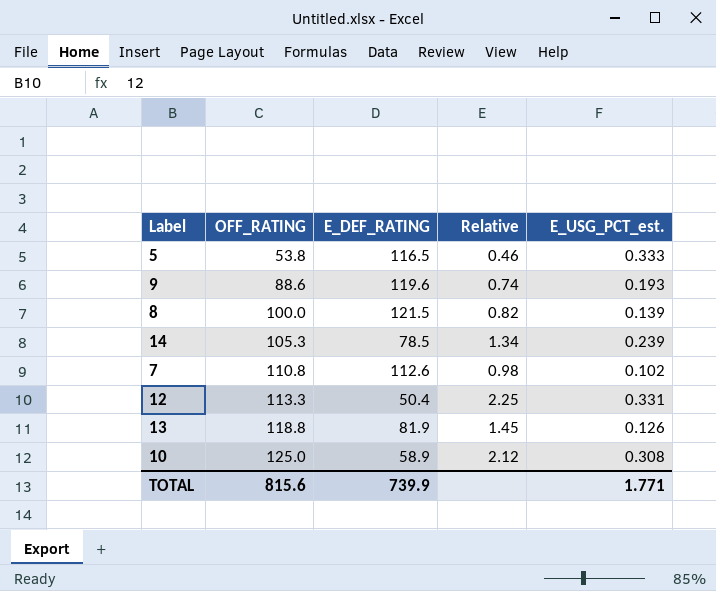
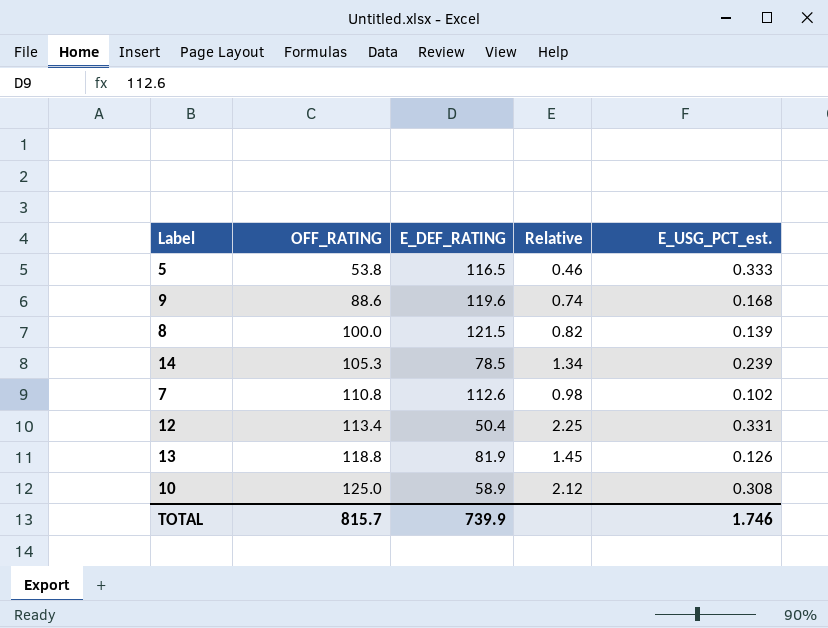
9 | E_USG_PCT_est.: 0.193 -> 0.168
12 | OFF_RATING: 113.3 -> 113.4
TOTAL | OFF_RATING: 815.6 -> 815.7
TOTAL | E_USG_PCT_est.: 1.771 -> 1.746

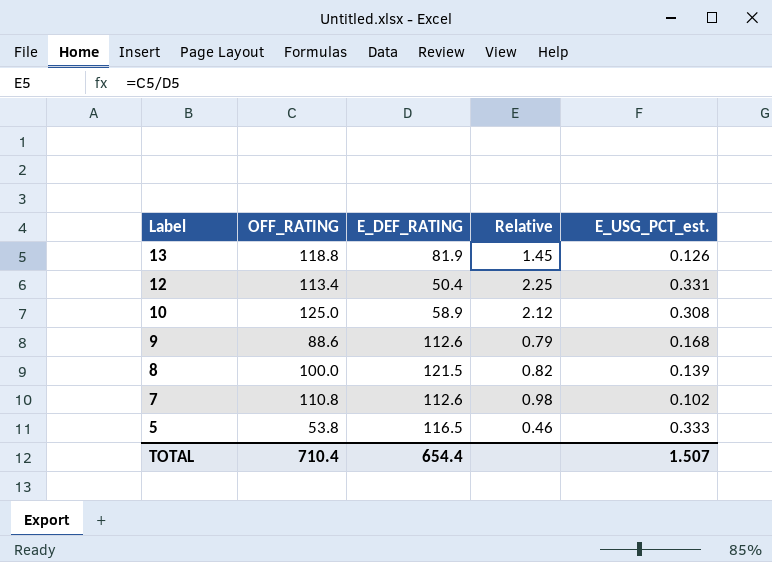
row order: OFF_RATING ascending -> Label descending
row 14: 105.3 | 78.5 | 1.34 | 0.239 -> none
9 | E_DEF_RATING: 119.6 -> 112.6
9 | Relative: 0.74 -> 0.79
TOTAL | OFF_RATING: 815.7 -> 710.4
TOTAL | E_DEF_RATING: 739.9 -> 654.4
TOTAL | E_USG_PCT_est.: 1.746 -> 1.507

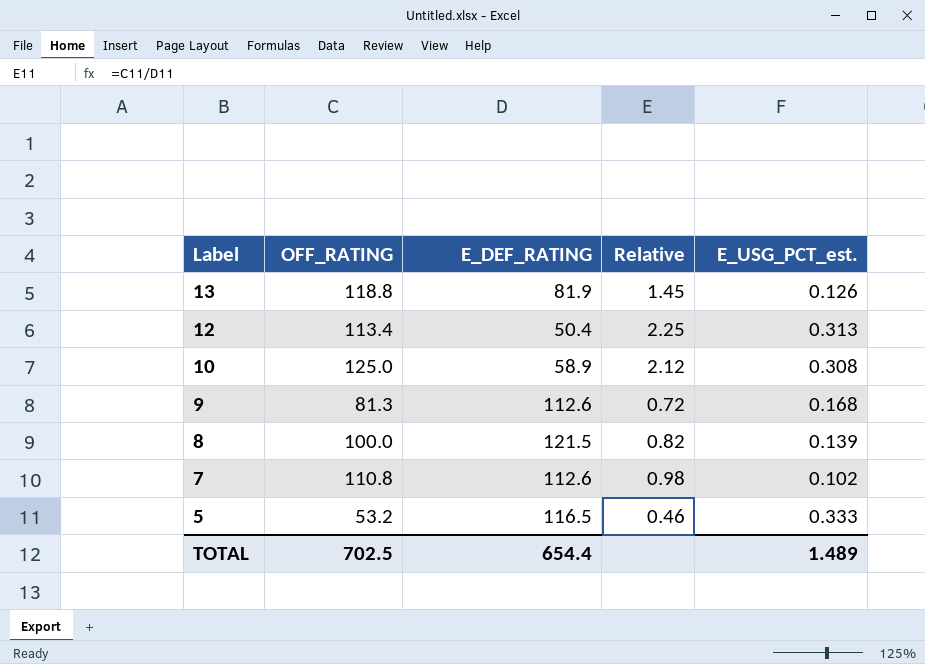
12 | E_USG_PCT_est.: 0.331 -> 0.313
9 | OFF_RATING: 88.6 -> 81.3
9 | Relative: 0.79 -> 0.72
5 | OFF_RATING: 53.8 -> 53.2
TOTAL | OFF_RATING: 710.4 -> 702.5
TOTAL | E_USG_PCT_est.: 1.507 -> 1.489

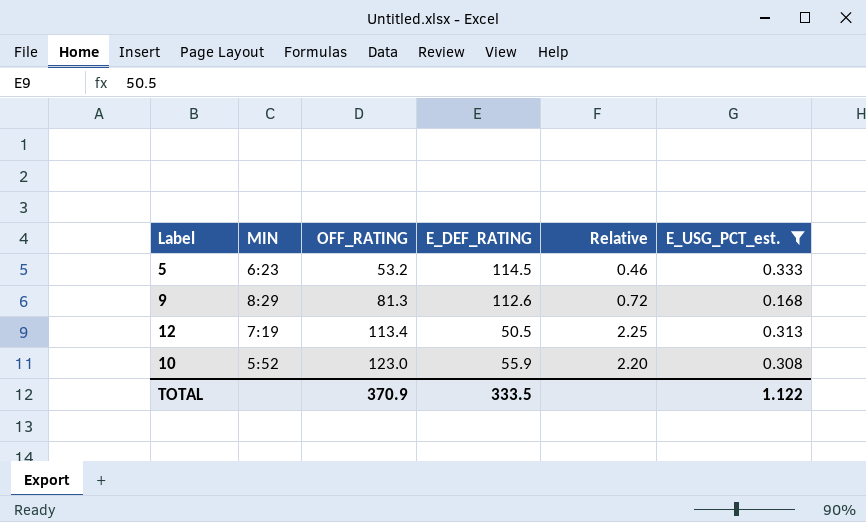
filter: none -> E_USG_PCT_est. >= 0.168
row order: Label descending -> OFF_RATING ascending
column MIN | position: none -> 2
5 | E_DEF_RATING: 116.5 -> 114.5
12 | E_DEF_RATING: 50.4 -> 50.5
10 | OFF_RATING: 125.0 -> 123.0
10 | E_DEF_RATING: 58.9 -> 55.9
10 | Relative: 2.12 -> 2.20
TOTAL | OFF_RATING: 702.5 -> 370.9
TOTAL | E_DEF_RATING: 654.4 -> 333.5
TOTAL | E_USG_PCT_est.: 1.489 -> 1.122

